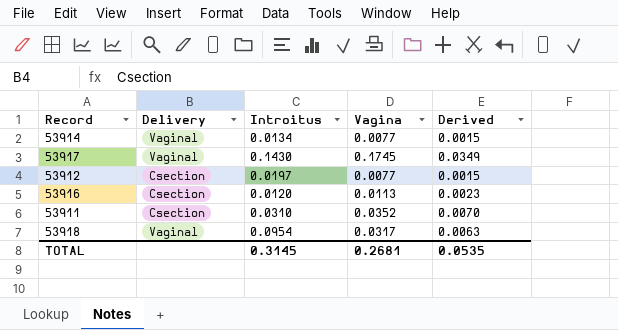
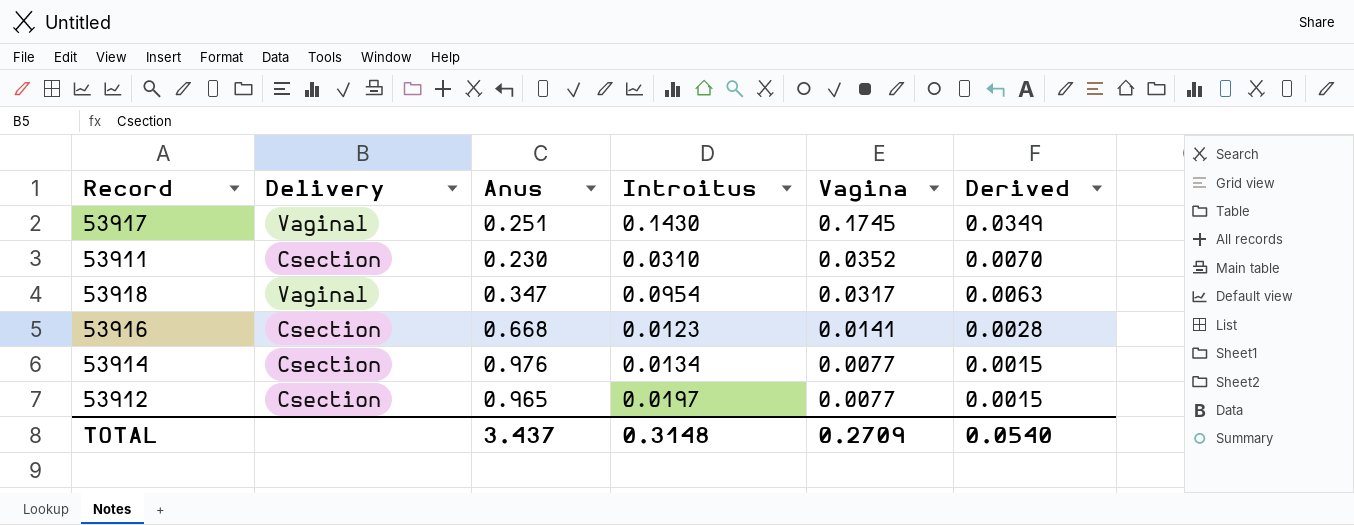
row order: none -> Vagina descending
column Anus | position: none -> 3
53916 | Introitus: 0.0120 -> 0.0123
53916 | Vagina: 0.0113 -> 0.0141
53916 | Derived: 0.0023 -> 0.0028
53914 | Delivery: Vaginal -> Csection
TOTAL | Introitus: 0.3145 -> 0.3148
TOTAL | Vagina: 0.2681 -> 0.2709
TOTAL | Derived: 0.0535 -> 0.0540

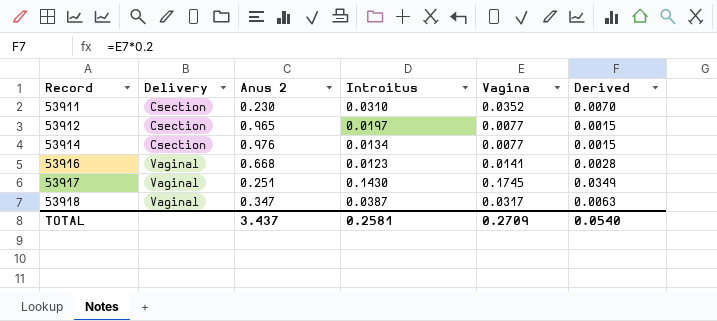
row order: Vagina descending -> Record ascending
column name: Anus -> Anus 2
53916 | Delivery: Csection -> Vaginal
53918 | Introitus: 0.0954 -> 0.0387
TOTAL | Introitus: 0.3148 -> 0.2581

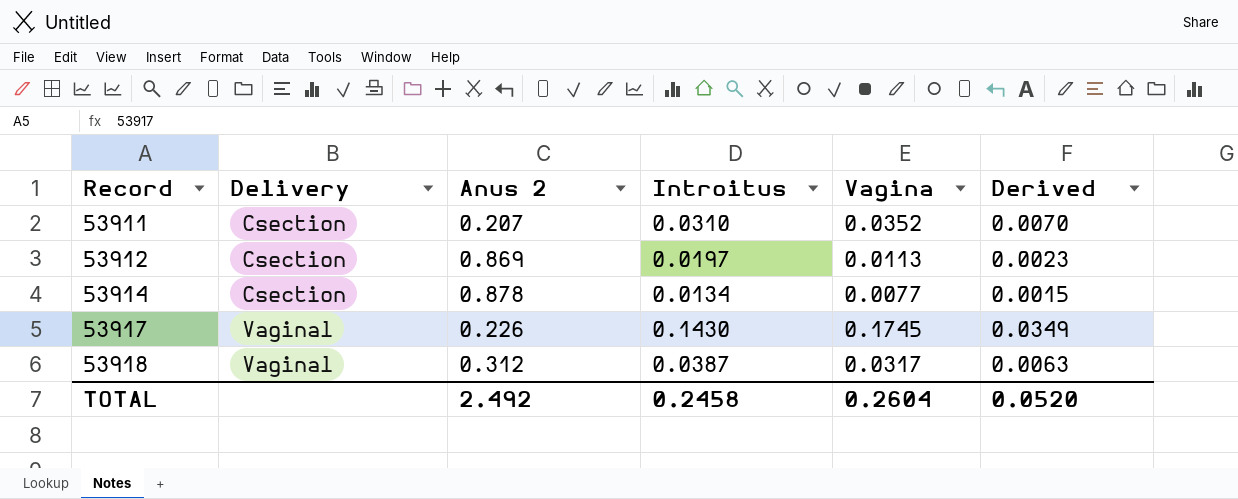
row 53916: Vaginal | 0.668 | 0.0123 | 0.0141 | 0.0028 -> none
53911 | Anus 2: 0.230 -> 0.207
53912 | Anus 2: 0.965 -> 0.869
53912 | Vagina: 0.0077 -> 0.0113
53912 | Derived: 0.0015 -> 0.0023
53914 | Anus 2: 0.976 -> 0.878
53917 | Anus 2: 0.251 -> 0.226
53918 | Anus 2: 0.347 -> 0.312
TOTAL | Anus 2: 3.437 -> 2.492
TOTAL | Introitus: 0.2581 -> 0.2458
TOTAL | Vagina: 0.2709 -> 0.2604
TOTAL | Derived: 0.0540 -> 0.0520

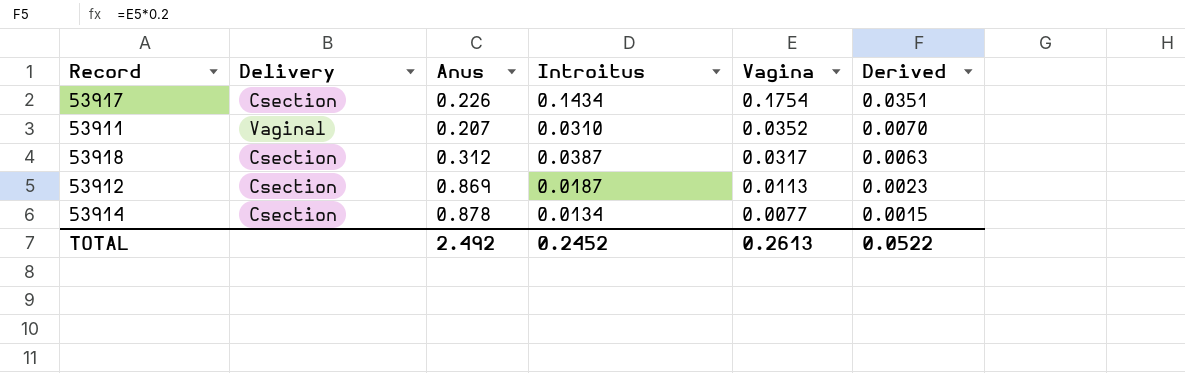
row order: Record ascending -> Vagina descending
column name: Anus 2 -> Anus
53917 | Delivery: Vaginal -> Csection
53917 | Introitus: 0.1430 -> 0.1434
53917 | Vagina: 0.1745 -> 0.1754
53917 | Derived: 0.0349 -> 0.0351
53911 | Delivery: Csection -> Vaginal
53918 | Delivery: Vaginal -> Csection
53912 | Introitus: 0.0197 -> 0.0187
TOTAL | Introitus: 0.2458 -> 0.2452
TOTAL | Vagina: 0.2604 -> 0.2613
TOTAL | Derived: 0.0520 -> 0.0522

